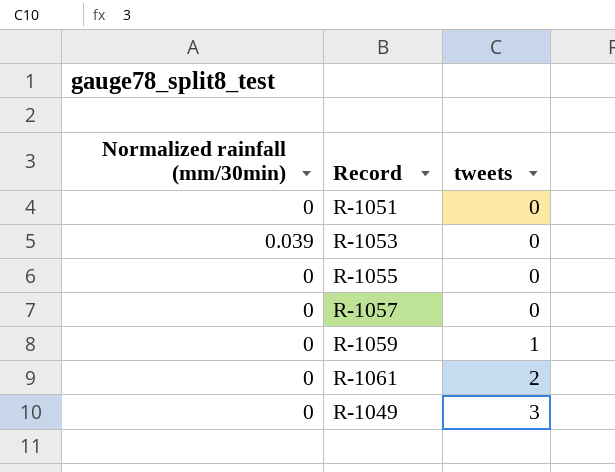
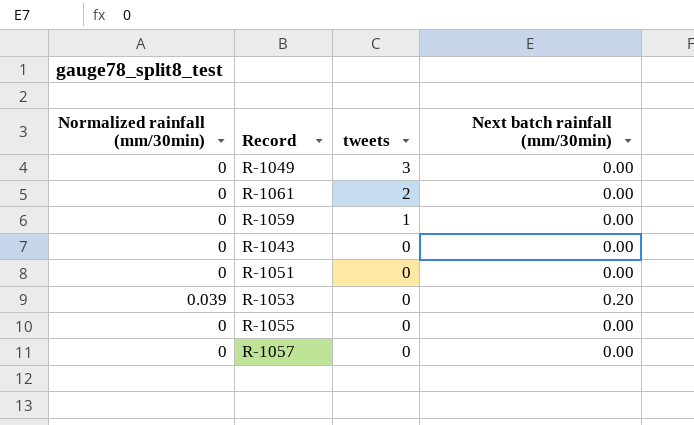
row order: tweets ascending -> tweets descending
column Next batch rainfall (mm/30min) | position: none -> 4
row R-1043: none -> 0 | 0 | 0.00

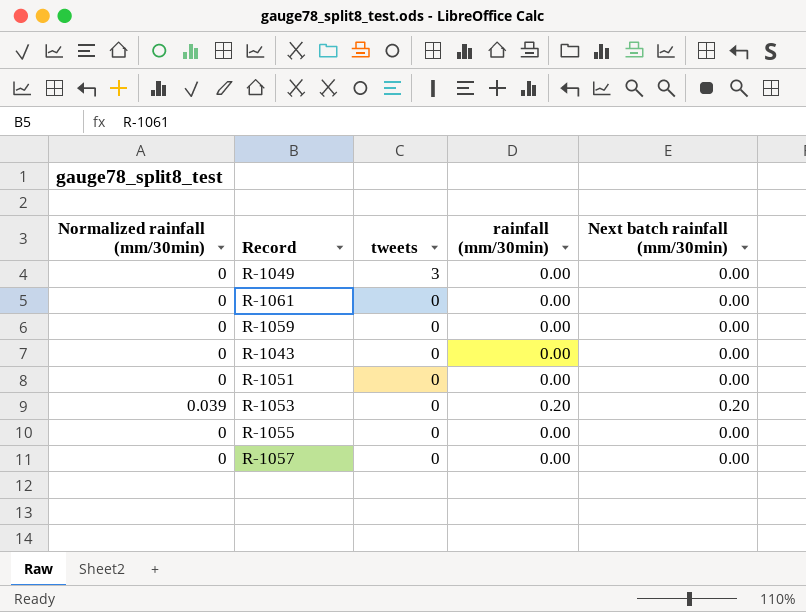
column rainfall (mm/30min) | position: none -> 4
R-1061 | tweets: 2 -> 0
R-1059 | tweets: 1 -> 0

